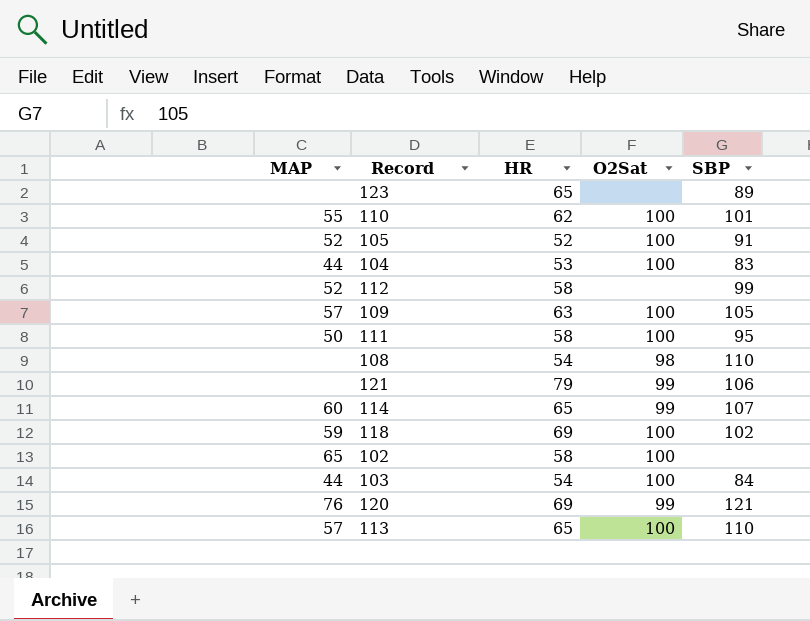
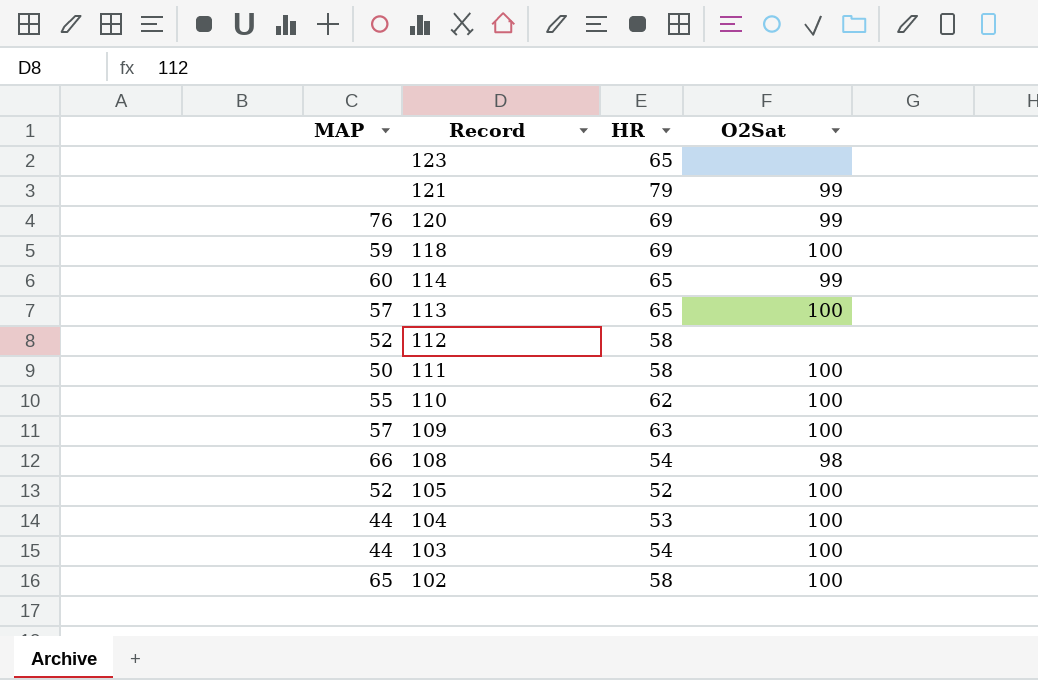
row order: none -> Record descending
column SBP | position: 5 -> none
108 | MAP: none -> 66

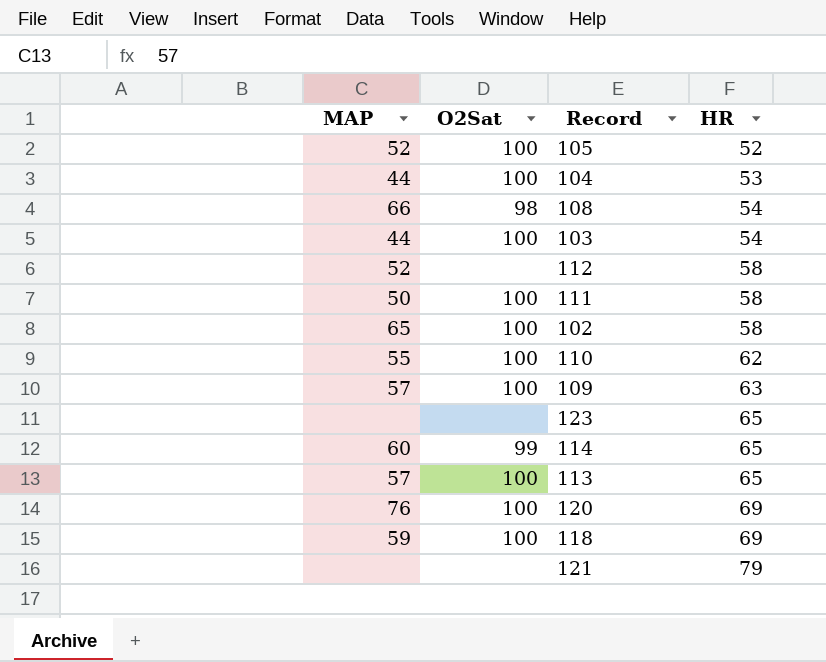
row order: Record descending -> HR ascending
column O2Sat | position: 4 -> 2
120 | O2Sat: 99 -> 100
121 | O2Sat: 99 -> none

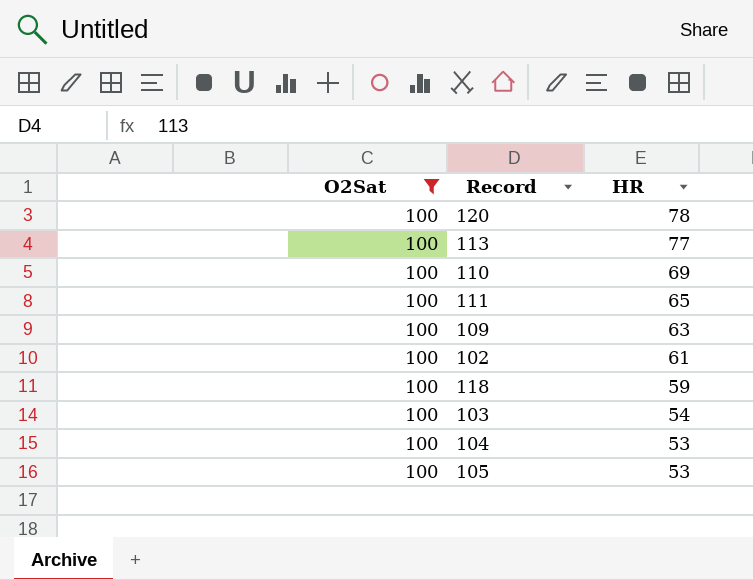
filter: none -> O2Sat = 100
row order: HR ascending -> HR descending
column MAP | position: 1 -> none
120 | HR: 69 -> 78
113 | HR: 65 -> 77
110 | HR: 62 -> 69
111 | HR: 58 -> 65
102 | HR: 58 -> 61
118 | HR: 69 -> 59
105 | HR: 52 -> 53

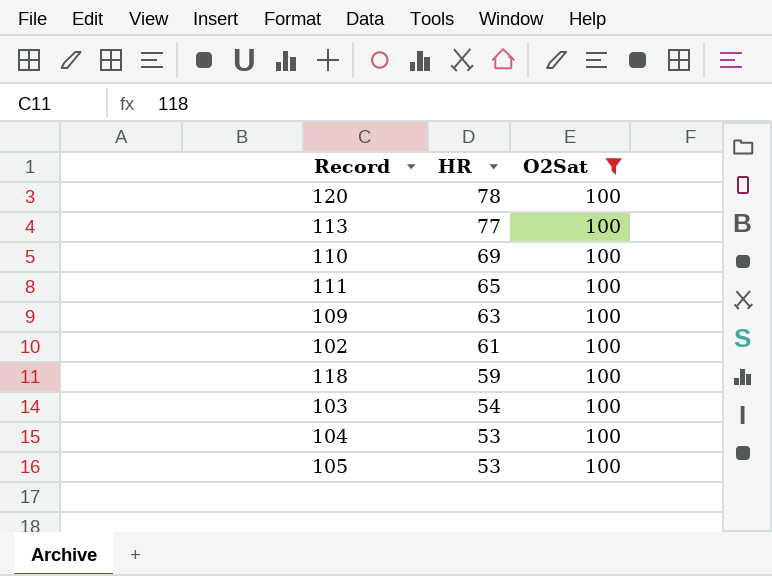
column O2Sat | position: 1 -> 3

